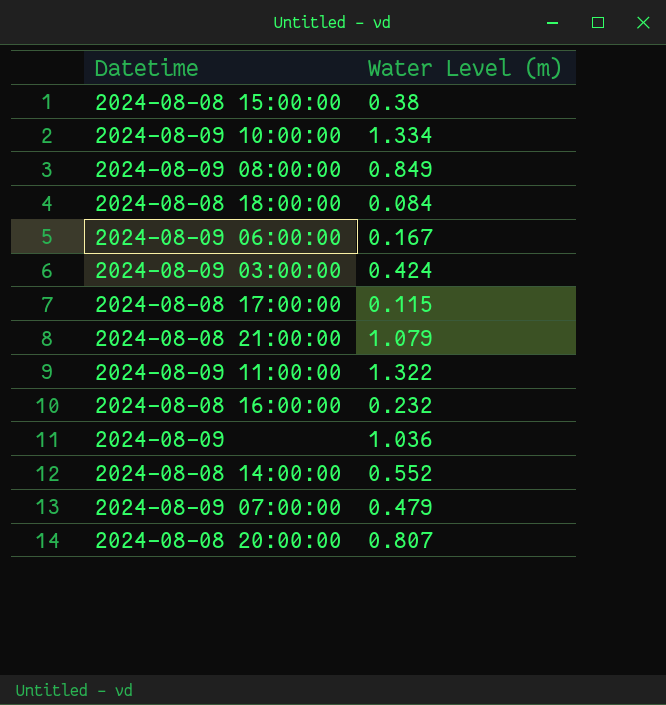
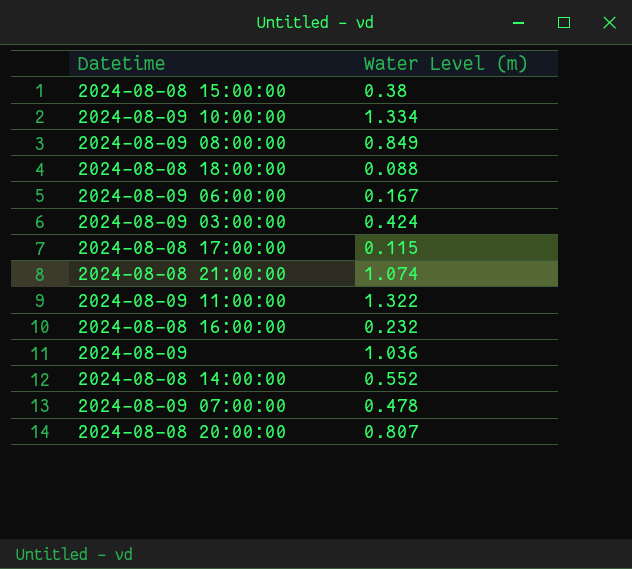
2024-08-08 18:00:00 | Water Level (m): 0.084 -> 0.088
2024-08-08 21:00:00 | Water Level (m): 1.079 -> 1.074
2024-08-09 07:00:00 | Water Level (m): 0.479 -> 0.478

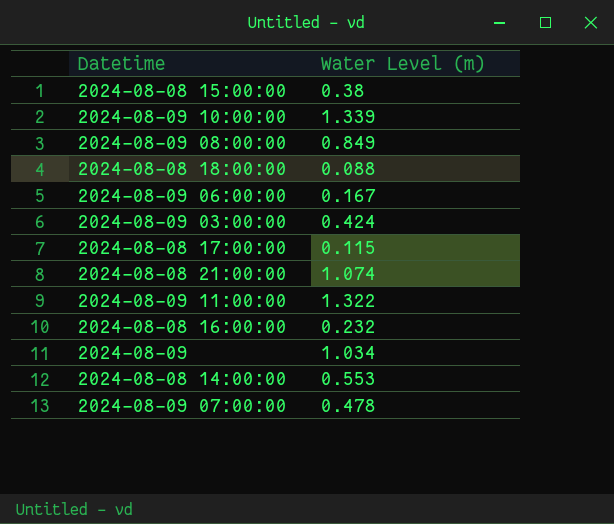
row 2024-08-08 20:00:00: 0.807 -> none
2024-08-09 10:00:00 | Water Level (m): 1.334 -> 1.339
2024-08-09 | Water Level (m): 1.036 -> 1.034
2024-08-08 14:00:00 | Water Level (m): 0.552 -> 0.553

